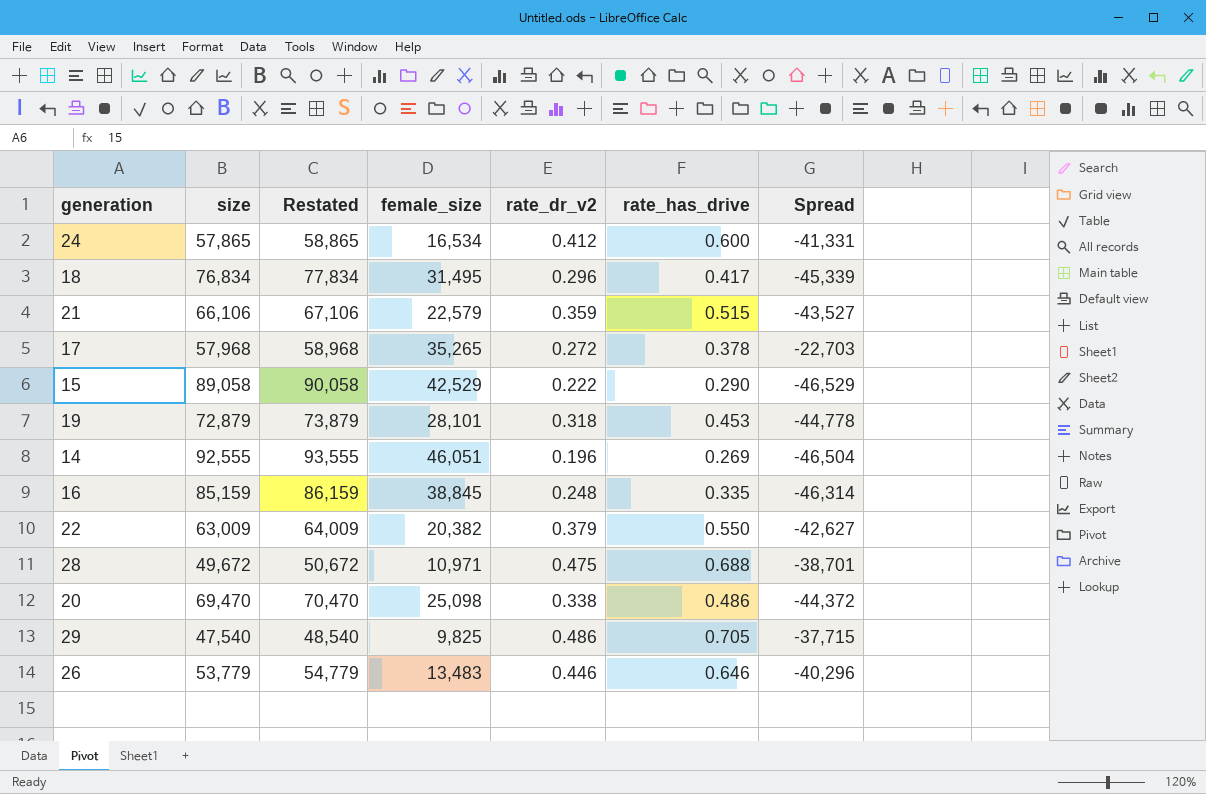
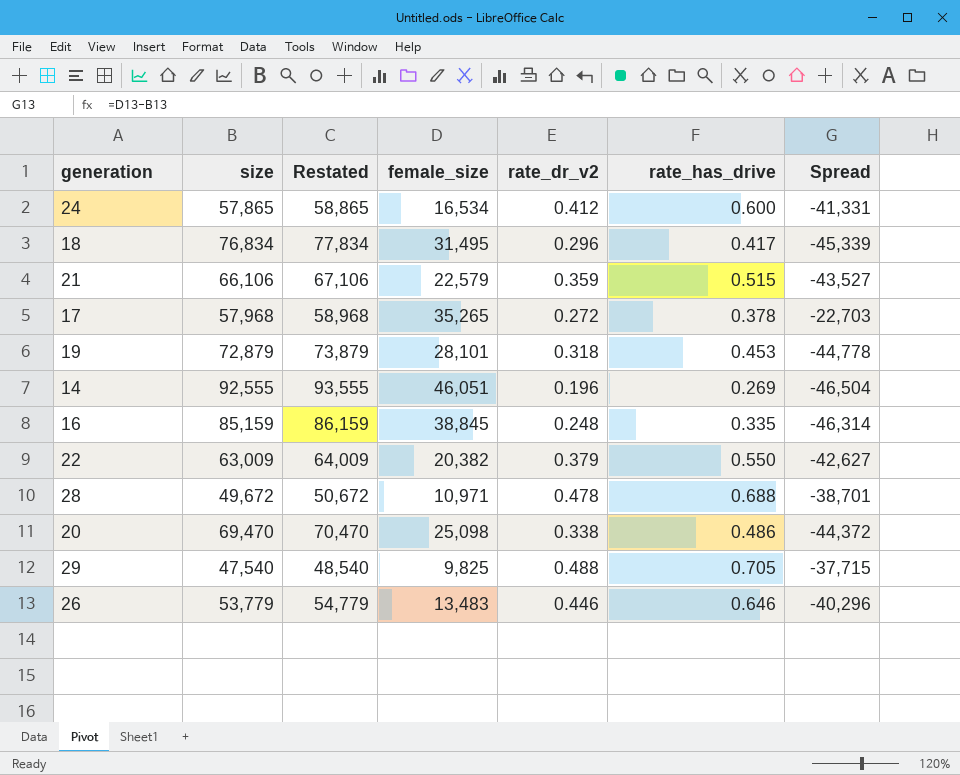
row 15: 89,058 | 90,058 | 42,529 | 0.222 | 0.290 | -46,529 -> none
28 | rate_dr_v2: 0.475 -> 0.478
29 | rate_dr_v2: 0.486 -> 0.488

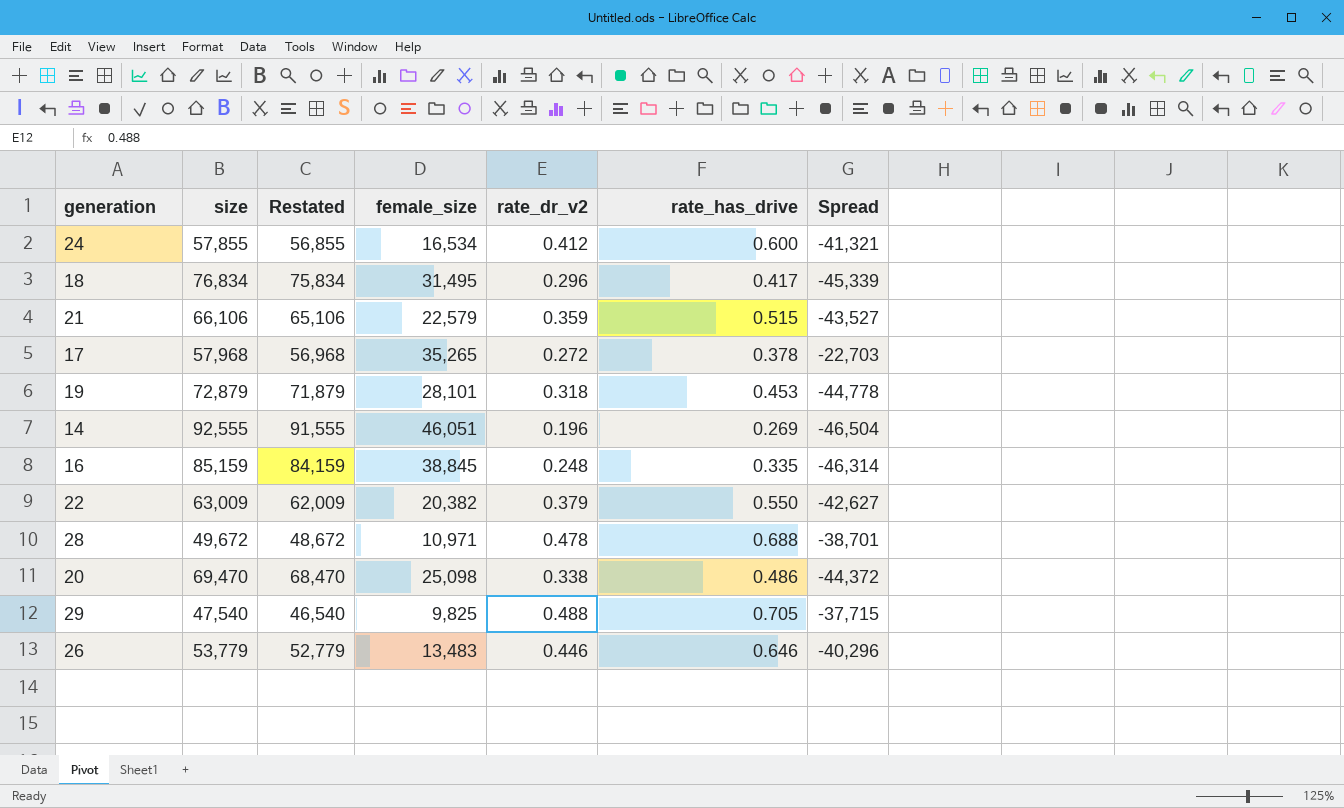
column Restated | formula: [size] + 1000 -> [size] - 1000
24 | size: 57,865 -> 57,855
24 | Spread: -41,331 -> -41,321

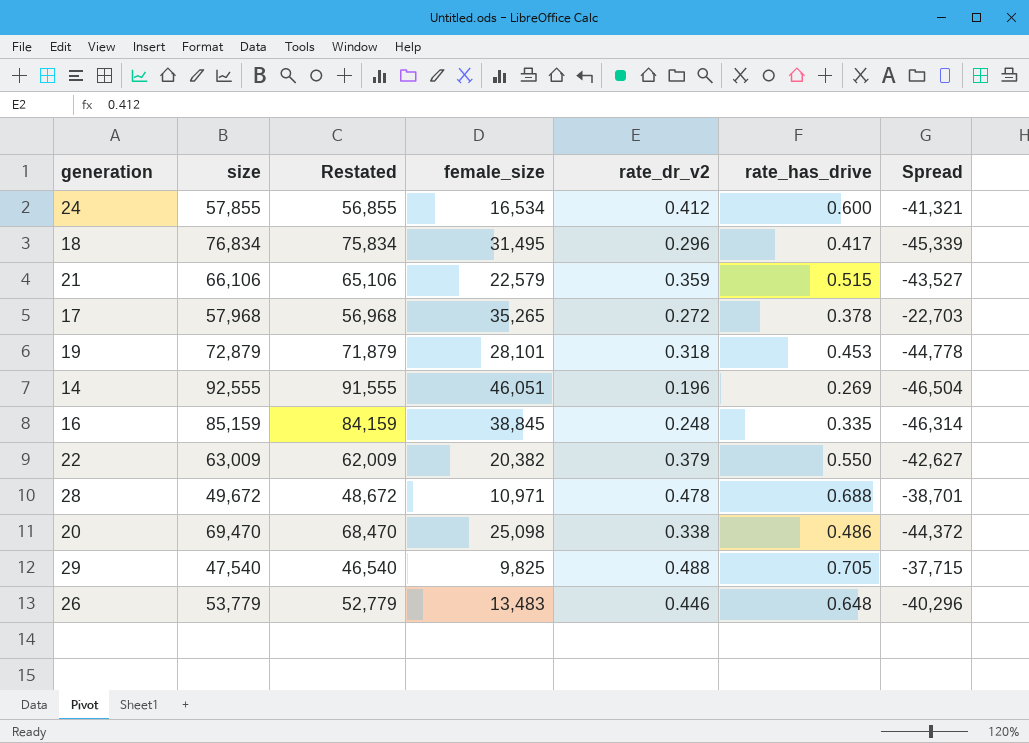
26 | rate_has_drive: 0.646 -> 0.648

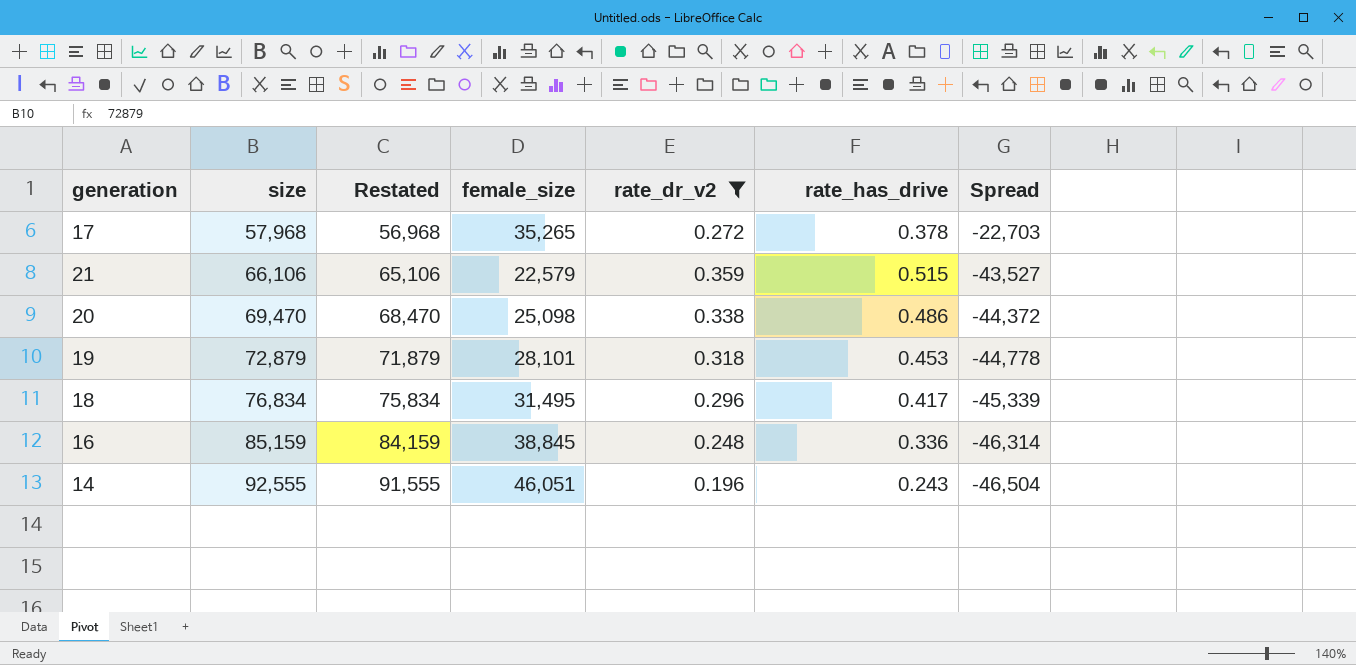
filter: none -> rate_dr_v2 <= 0.359
row order: none -> size ascending
16 | rate_has_drive: 0.335 -> 0.336
14 | rate_has_drive: 0.269 -> 0.243

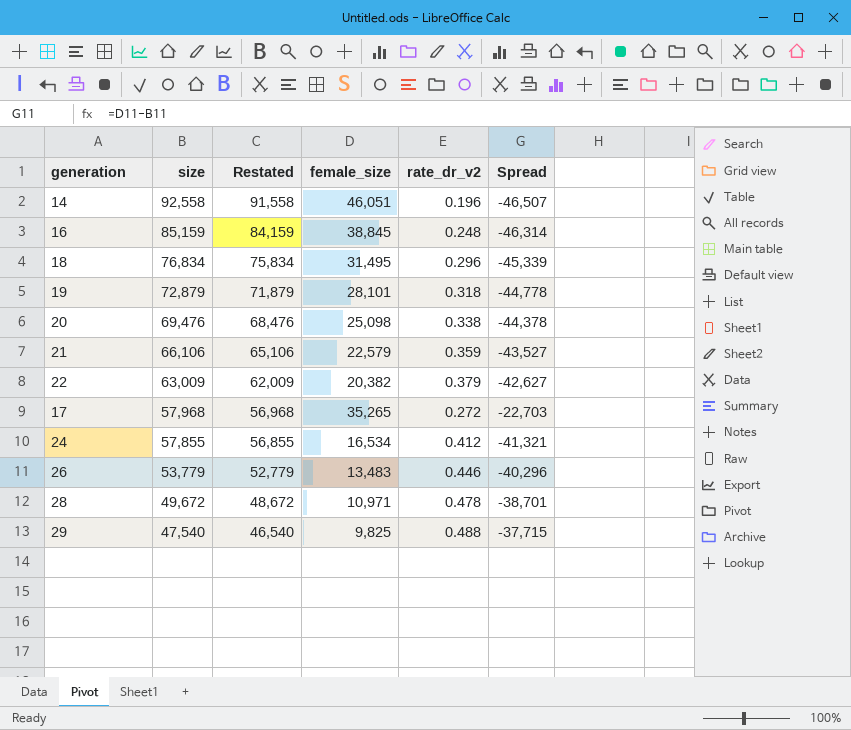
filter: rate_dr_v2 <= 0.359 -> none
row order: size ascending -> size descending
column rate_has_drive | position: 6 -> none
14 | size: 92,555 -> 92,558
14 | Restated: 91,555 -> 91,558
14 | Spread: -46,504 -> -46,507
20 | size: 69,470 -> 69,476
20 | Restated: 68,470 -> 68,476
20 | Spread: -44,372 -> -44,378

